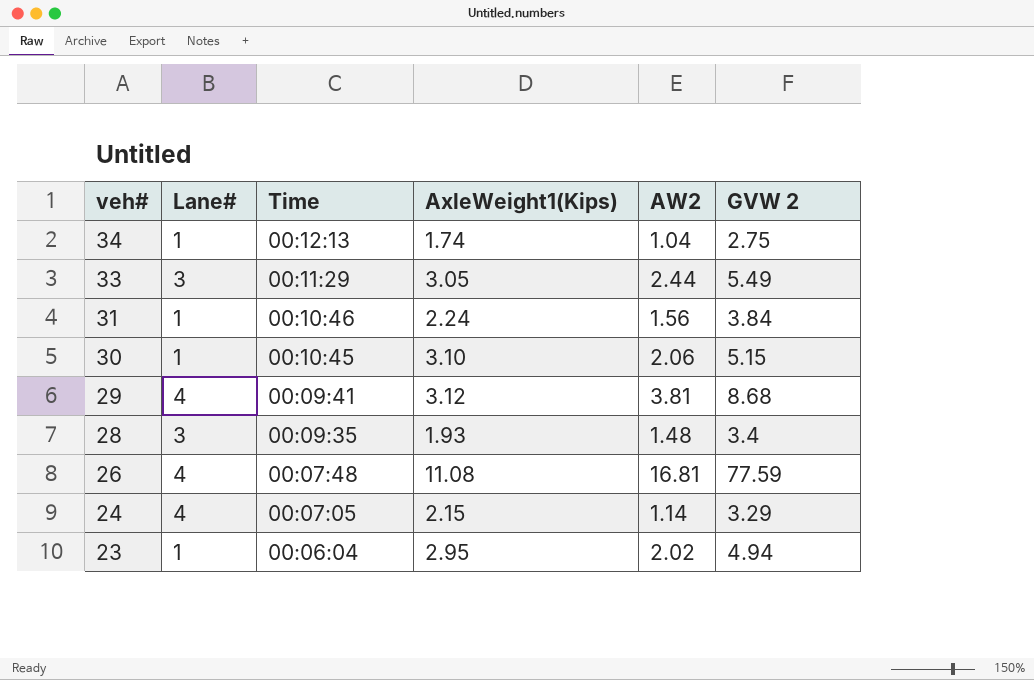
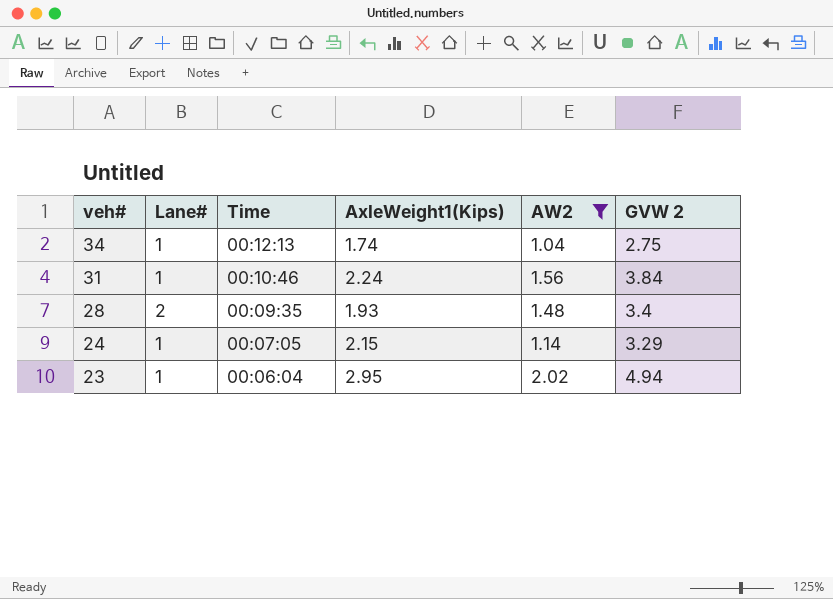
filter: none -> AW2 <= 2.02
28 | Lane#: 3 -> 2
24 | Lane#: 4 -> 1

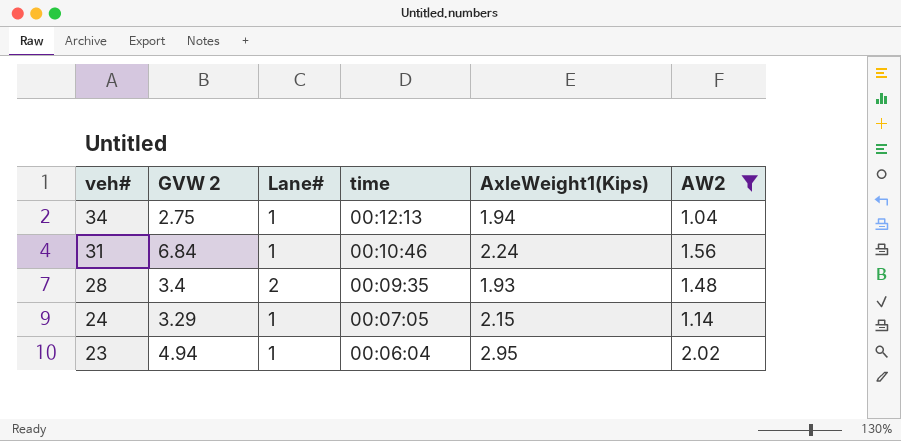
column GVW 2 | position: 6 -> 2
column name: Time -> time
34 | AxleWeight1(Kips): 1.74 -> 1.94
31 | GVW 2: 3.84 -> 6.84

